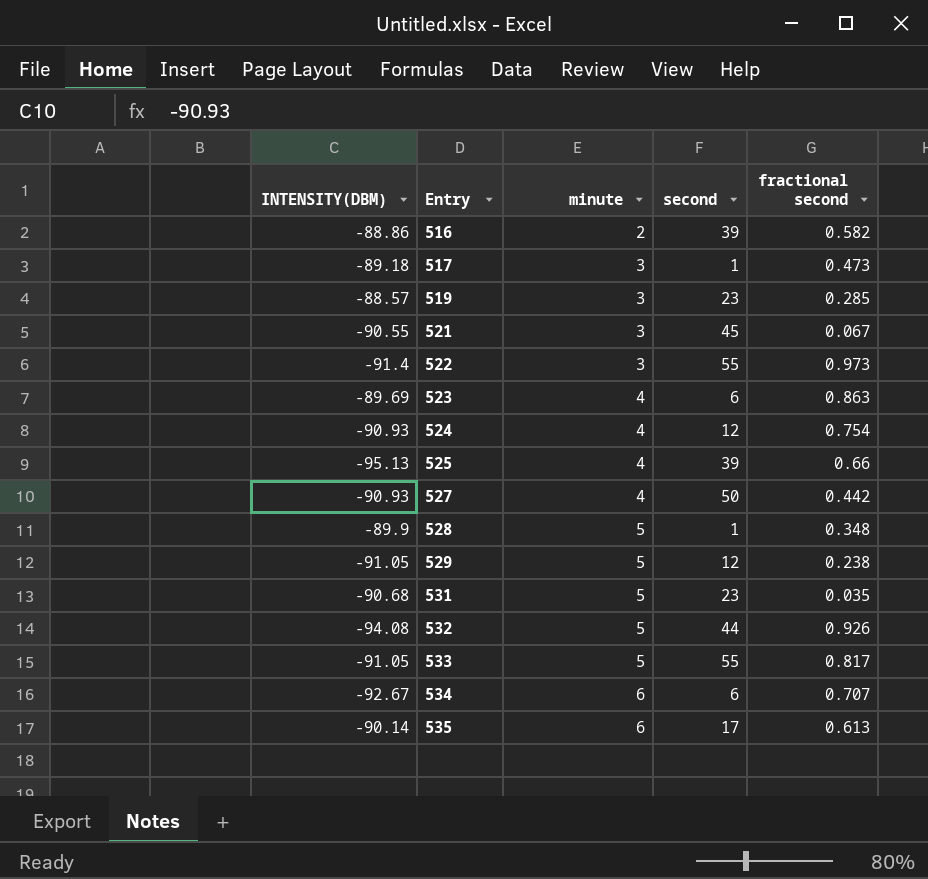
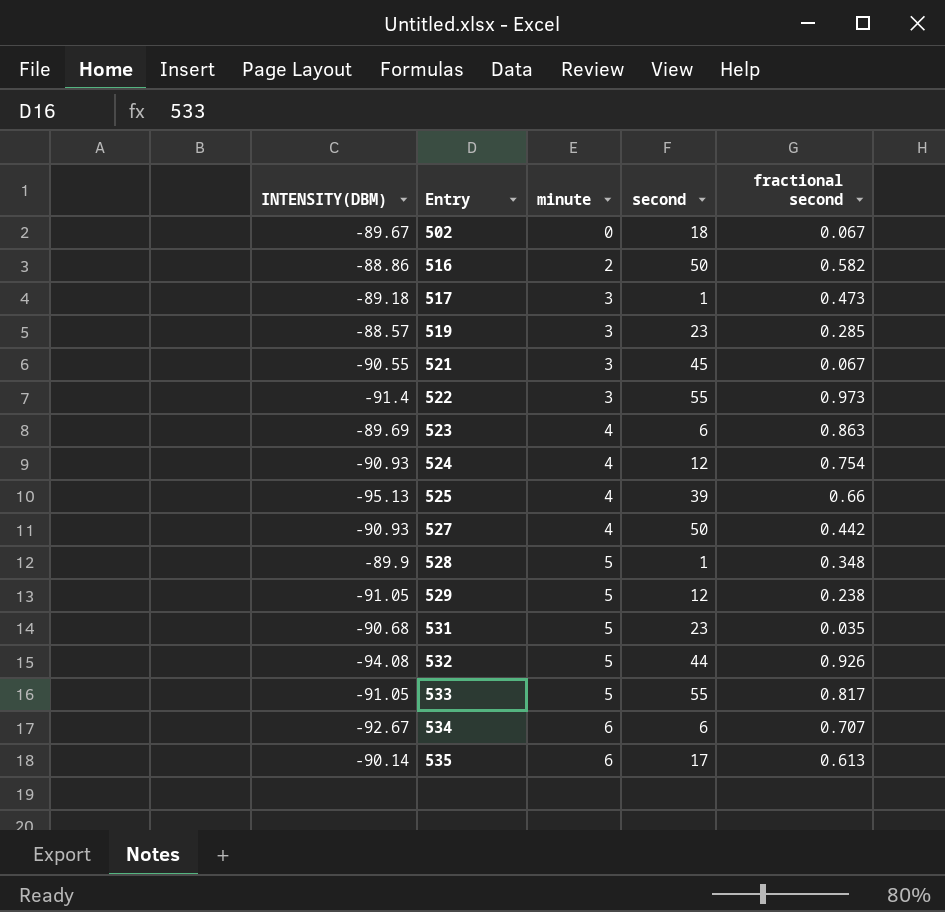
row 502: none -> -89.67 | 0 | 18 | 0.067
516 | second: 39 -> 50

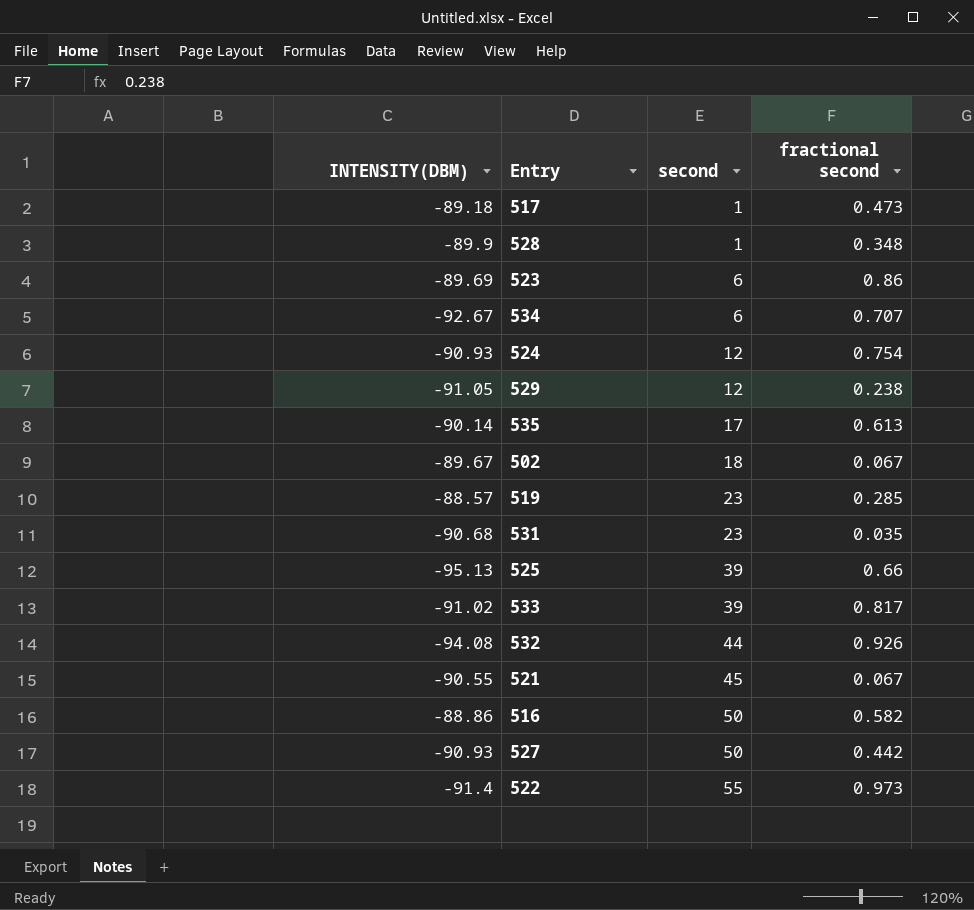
row order: Entry ascending -> second ascending
column minute | position: 3 -> none
523 | fractional second: 0.863 -> 0.86
533 | INTENSITY(DBM): -91.05 -> -91.02
533 | second: 55 -> 39

